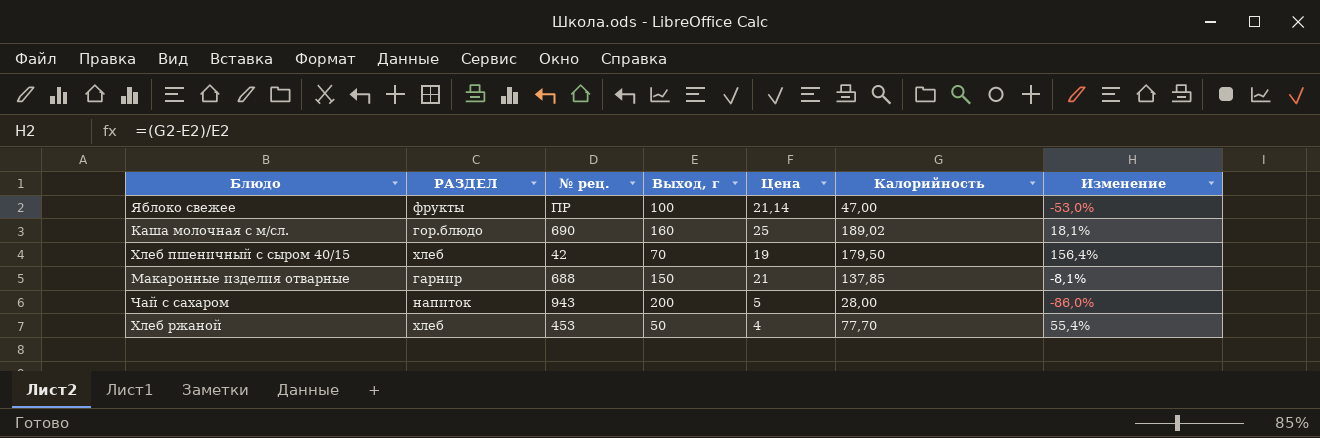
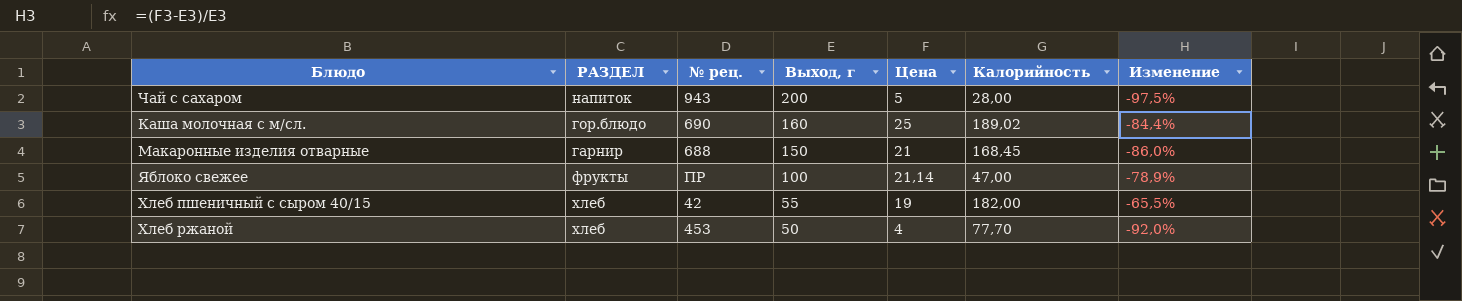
row order: none -> Выход, г descending
column Изменение | formula: ([Калорийность] - [Выход, г]) / [Выход, г] -> ([Цена] - [Выход, г]) / [Выход, г]
Макаронные изделия отварные | Калорийность: 137,85 -> 168,45
Хлеб пшеничный с сыром 40/15 | Выход, г: 70 -> 55
Хлеб пшеничный с сыром 40/15 | Калорийность: 179,50 -> 182,00

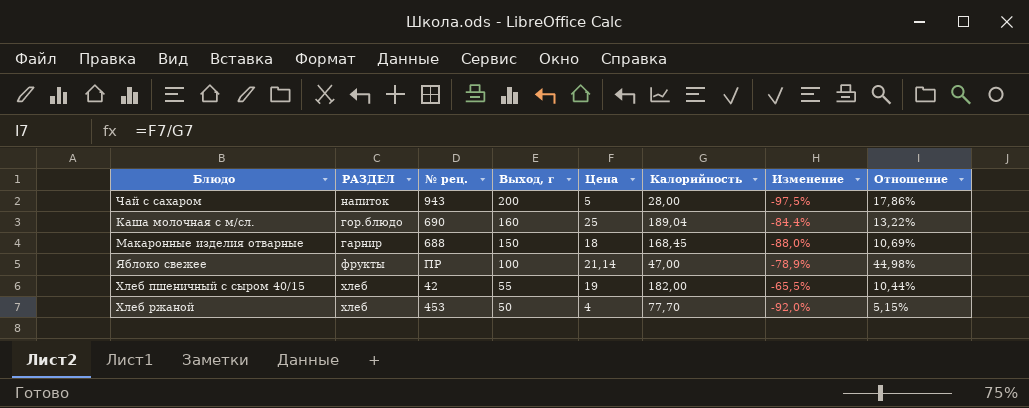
column Отношение | formula: none -> [Цена] / [Калорийность]
Каша молочная с м/сл. | Калорийность: 189,02 -> 189,04
Макаронные изделия отварные | Цена: 21 -> 18
Макаронные изделия отварные | Изменение: -86,0% -> -88,0%

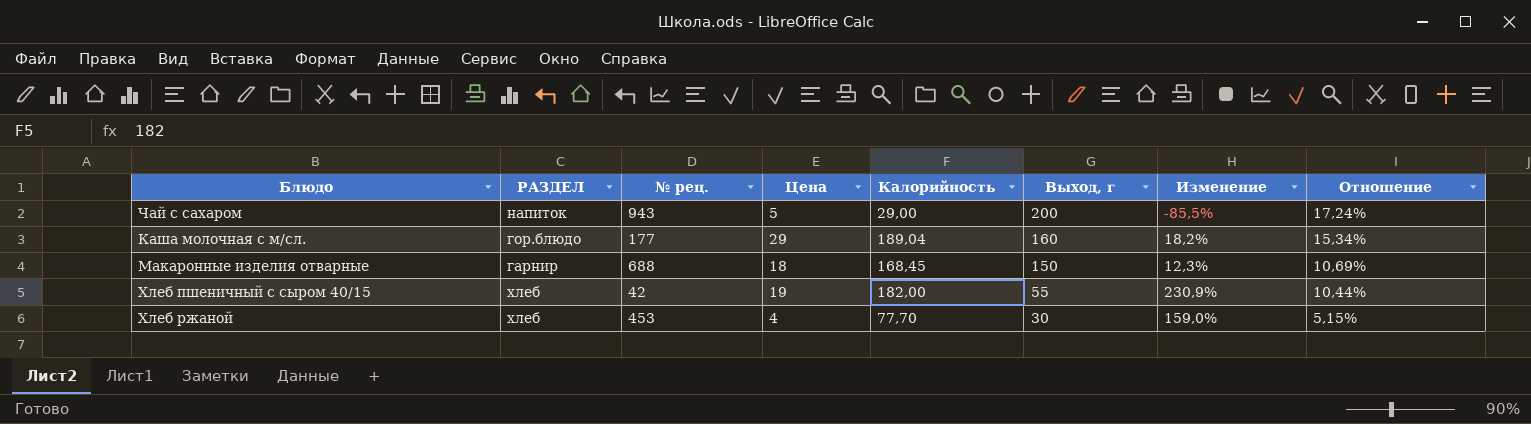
column Выход, г | position: 4 -> 6
column Изменение | formula: ([Цена] - [Выход, г]) / [Выход, г] -> ([Калорийность] - [Выход, г]) / [Выход, г]
row Яблоко свежее: фрукты | ПР | 100 | 21,14 | 47,00 | -78,9% | 44,98% -> none
Чай с сахаром | Калорийность: 28,00 -> 29,00
Чай с сахаром | Отношение: 17,86% -> 17,24%
Каша молочная с м/сл. | № рец.: 690 -> 177
Каша молочная с м/сл. | Цена: 25 -> 29
Каша молочная с м/сл. | Отношение: 13,22% -> 15,34%
Хлеб ржаной | Выход, г: 50 -> 30

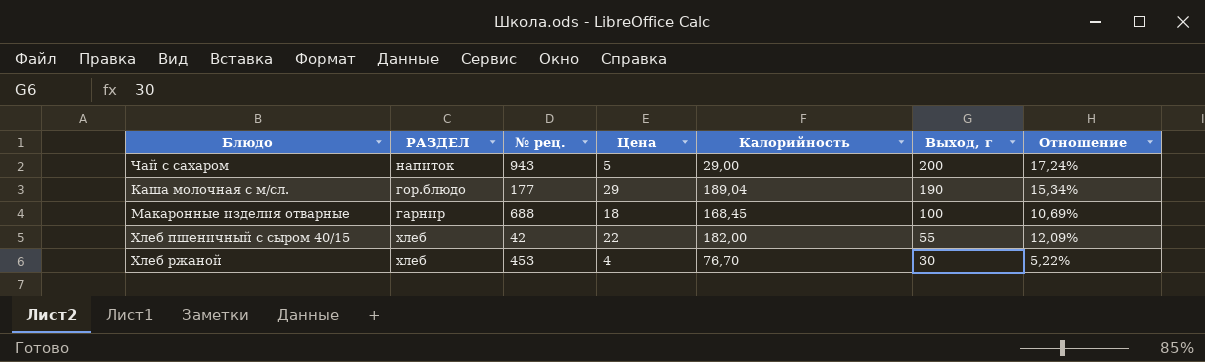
column Изменение | formula: ([Калорийность] - [Выход, г]) / [Выход, г] -> none
Каша молочная с м/сл. | Выход, г: 160 -> 190
Макаронные изделия отварные | Выход, г: 150 -> 100
Хлеб пшеничный с сыром 40/15 | Цена: 19 -> 22
Хлеб пшеничный с сыром 40/15 | Отношение: 10,44% -> 12,09%
Хлеб ржаной | Калорийность: 77,70 -> 76,70
Хлеб ржаной | Отношение: 5,15% -> 5,22%

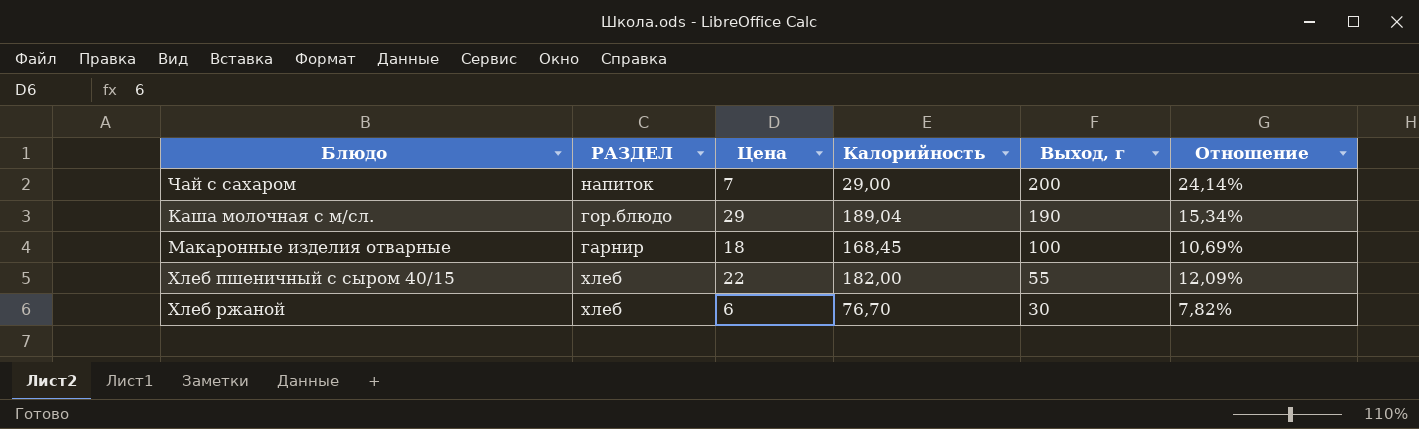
column № рец. | position: 3 -> none
Чай с сахаром | Цена: 5 -> 7
Чай с сахаром | Отношение: 17,24% -> 24,14%
Хлеб ржаной | Цена: 4 -> 6
Хлеб ржаной | Отношение: 5,22% -> 7,82%

